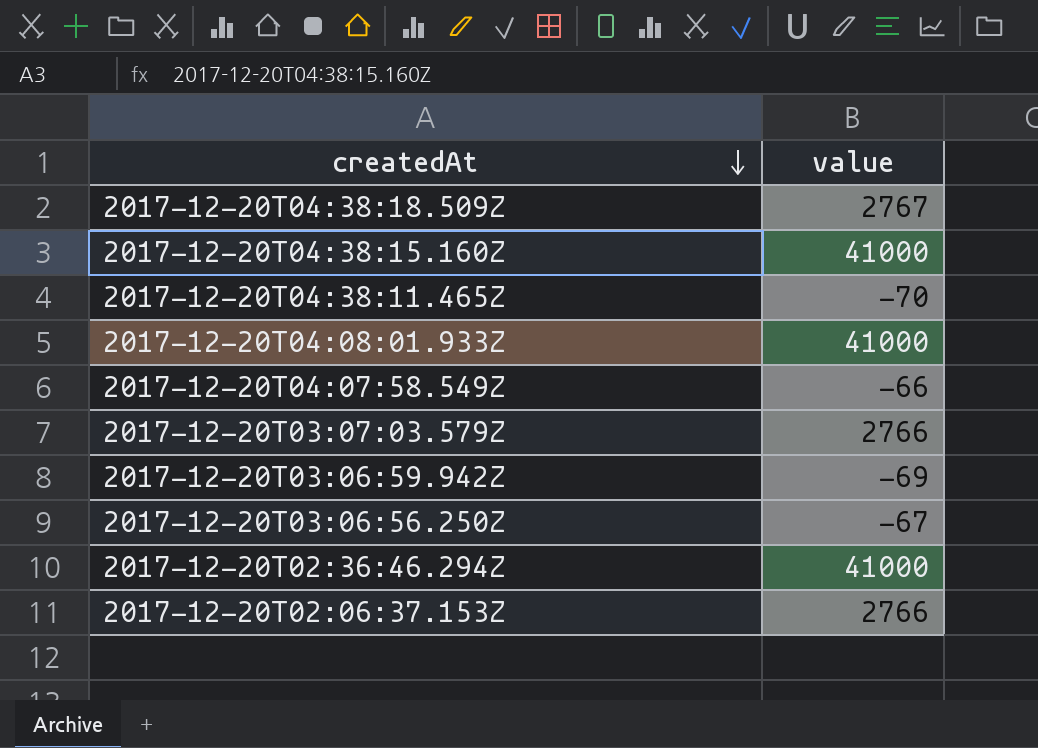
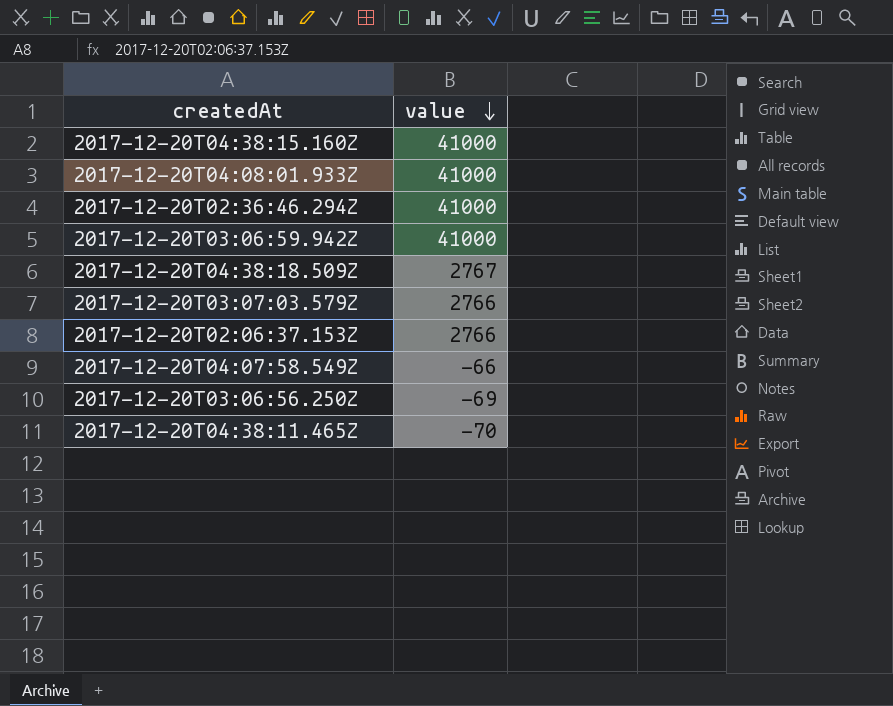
row order: createdAt descending -> value descending
2017-12-20T03:06:59.942Z | value: -69 -> 41000
2017-12-20T03:06:56.250Z | value: -67 -> -69

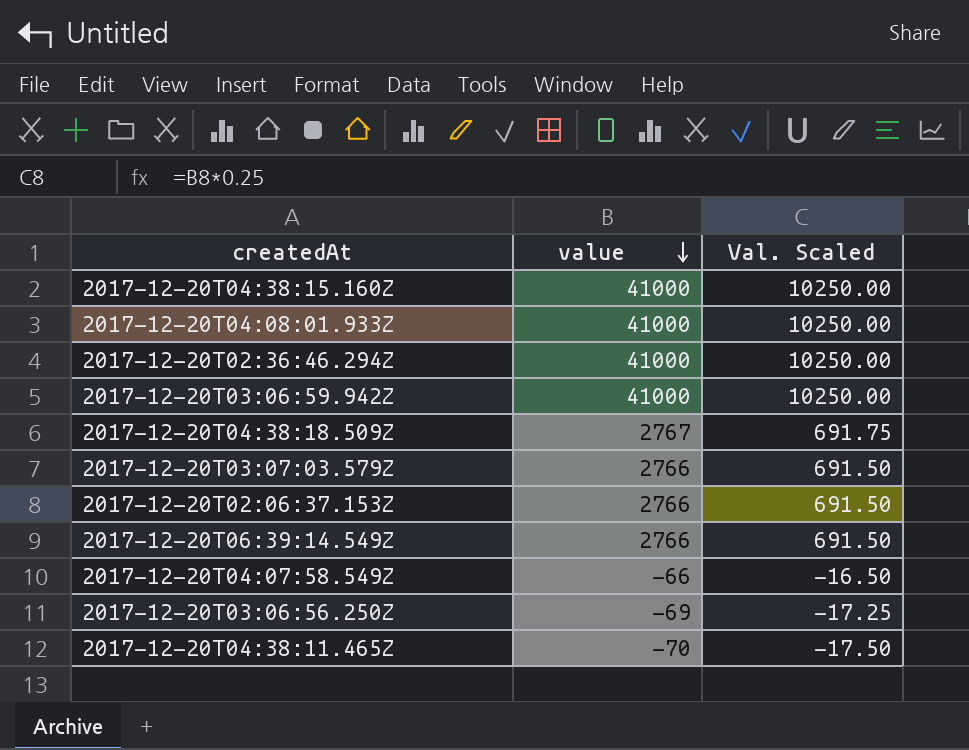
column Val. Scaled | formula: none -> [value] * 0.25
row 2017-12-20T06:39:14.549Z: none -> 2766 | 691.50

